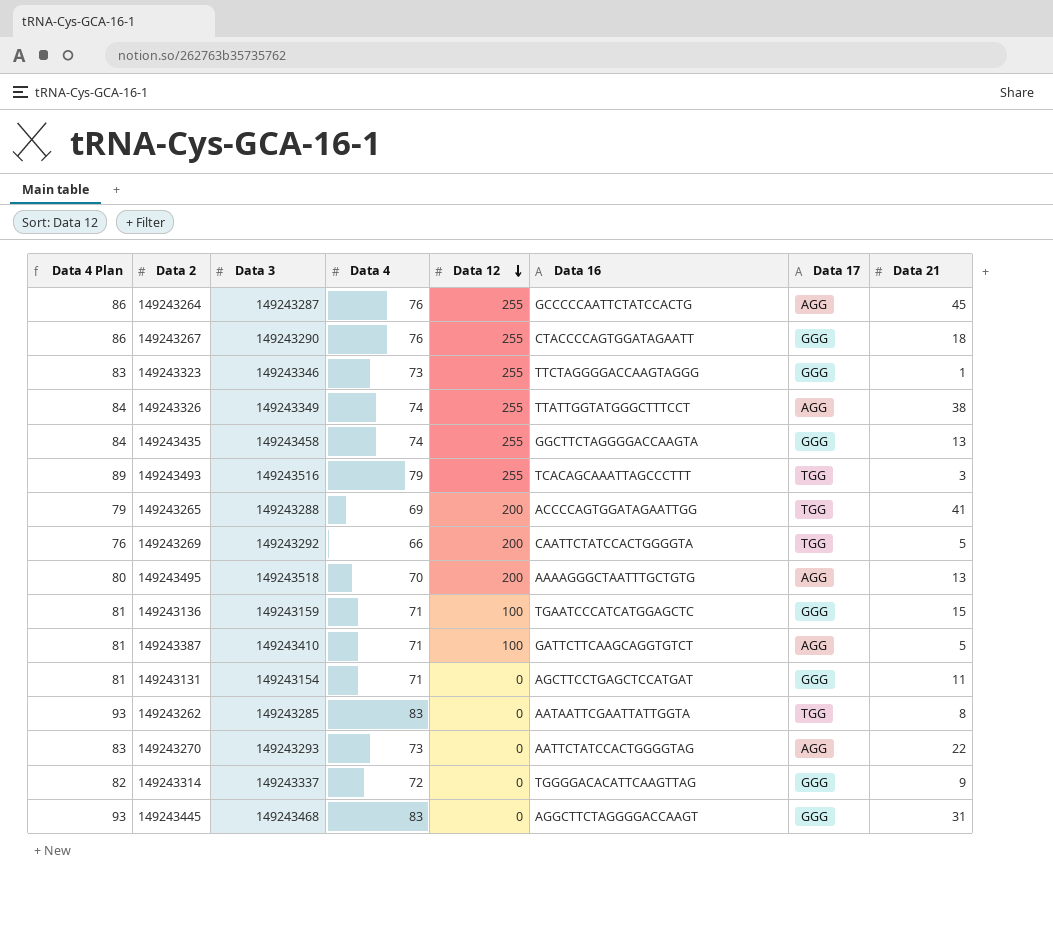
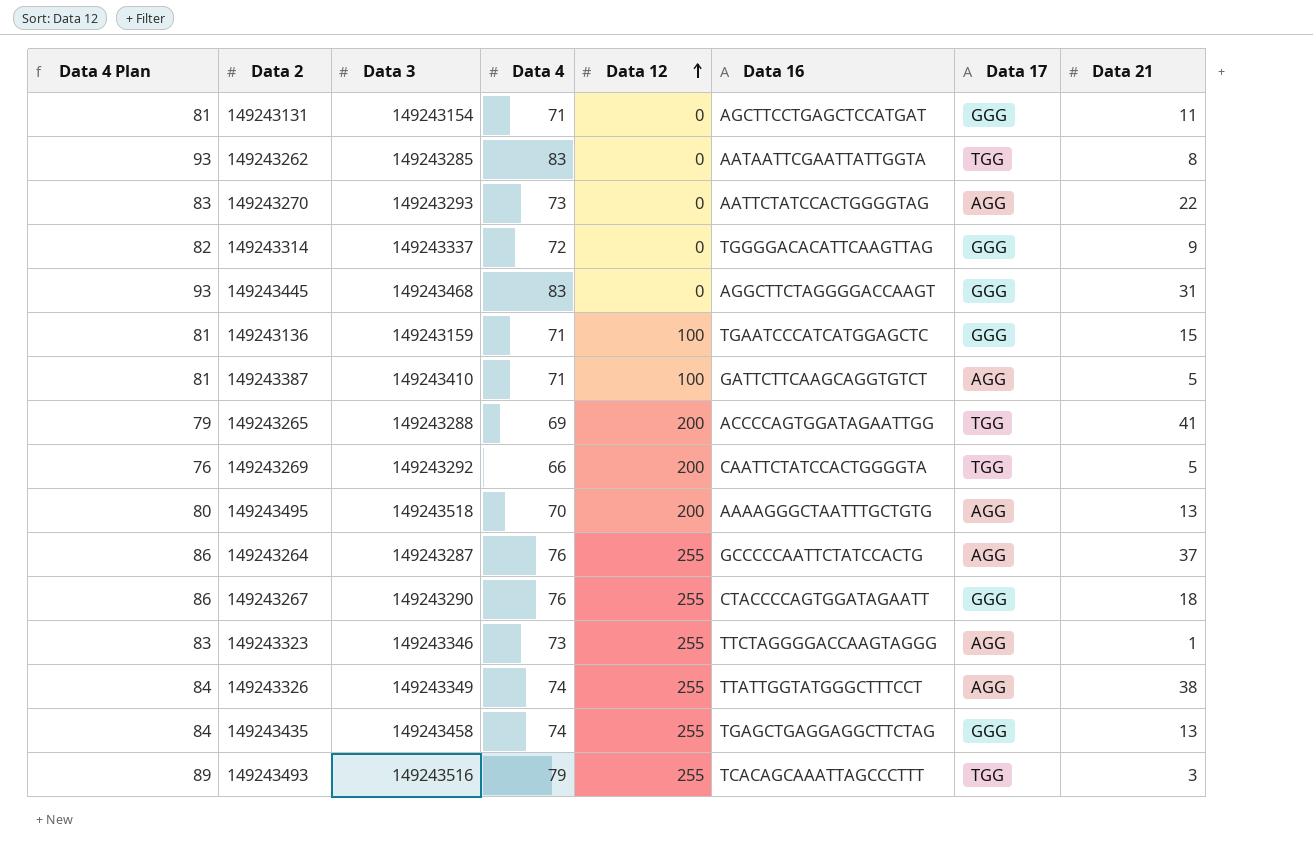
row order: Data 12 descending -> Data 12 ascending
149243264 | Data 21: 45 -> 37
149243323 | Data 17: GGG -> AGG
149243435 | Data 16: GGCTTCTAGGGGACCAAGTA -> TGAGCTGAGGAGGCTTCTAG

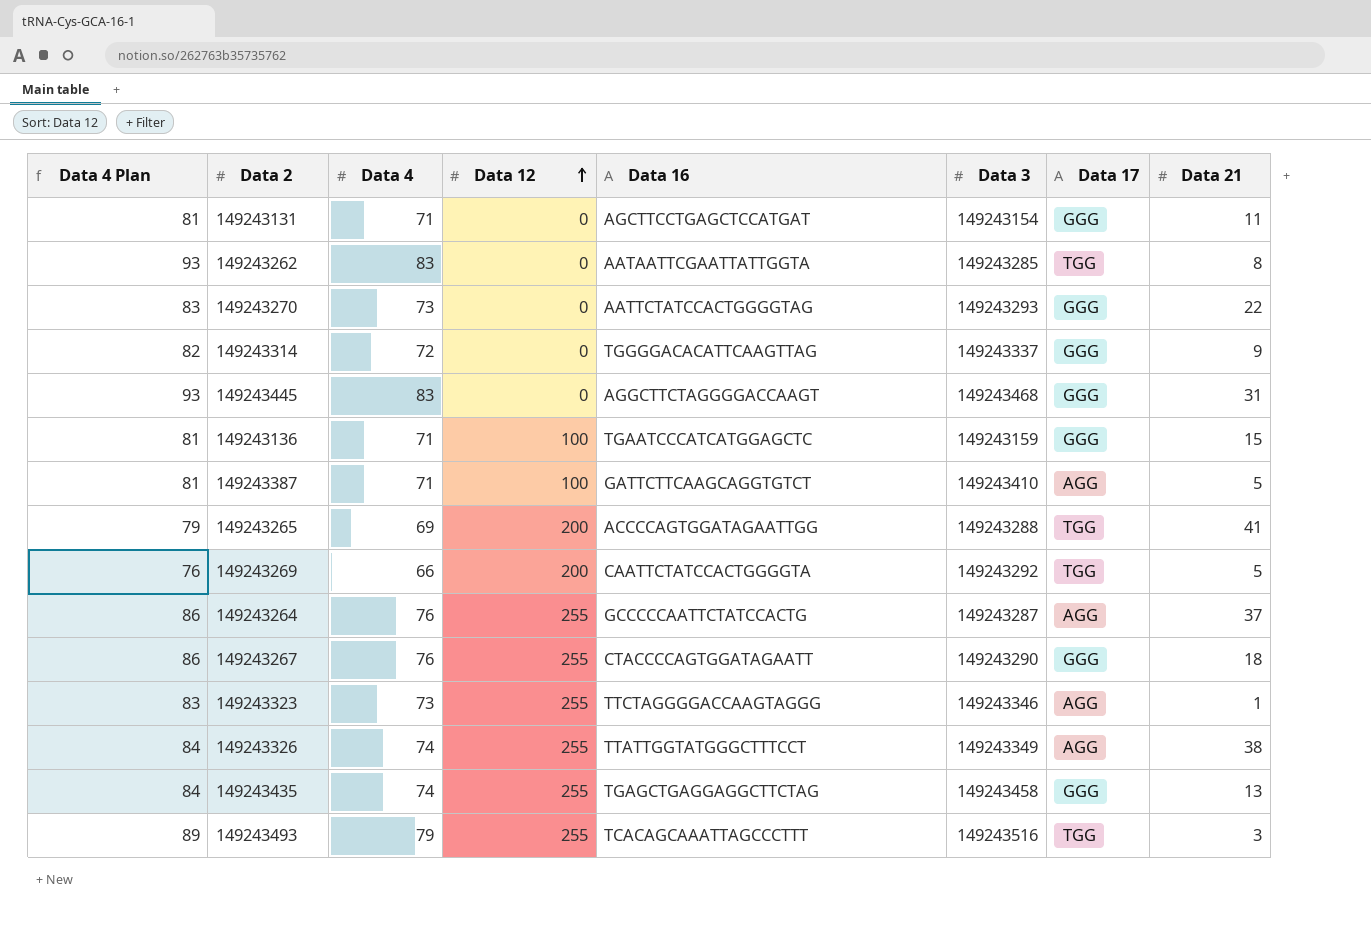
column Data 3 | position: 3 -> 6
row 149243495: 80 | 149243518 | 70 | 200 | AAAAGGGCTAATTTGCTGTG | AGG | 13 -> none
149243270 | Data 17: AGG -> GGG

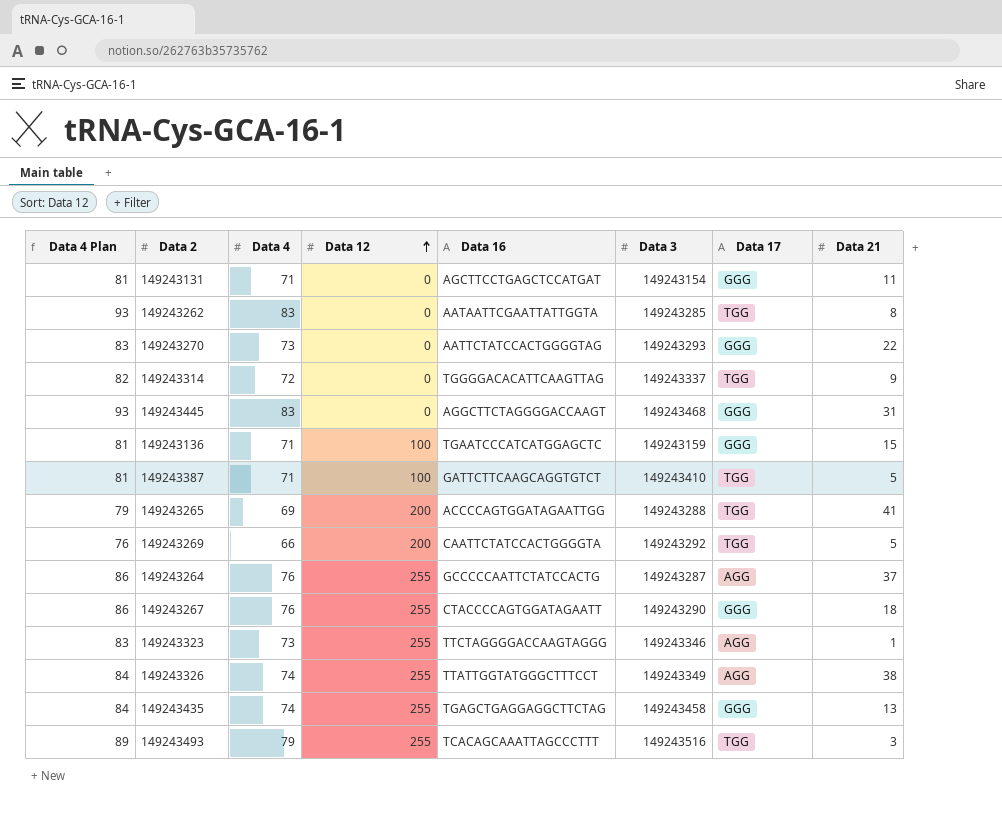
149243314 | Data 17: GGG -> TGG
149243387 | Data 17: AGG -> TGG

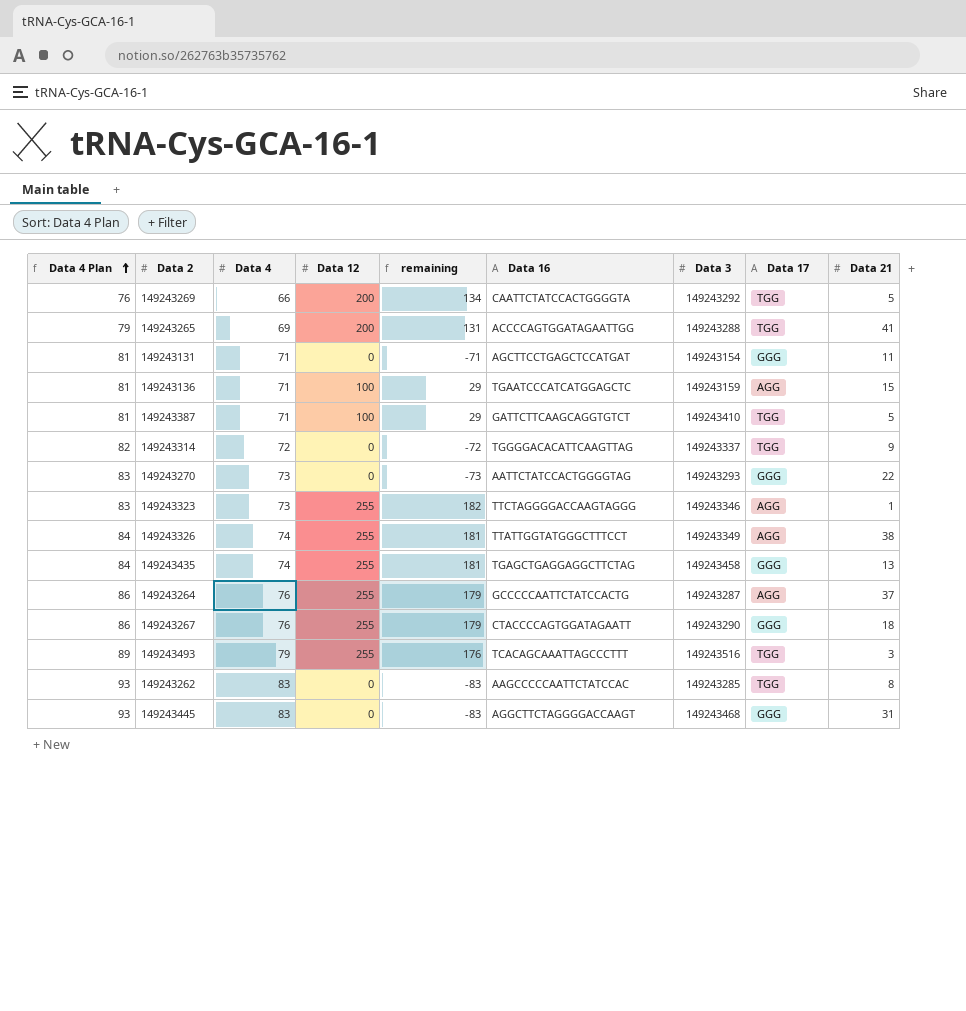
row order: Data 12 ascending -> Data 4 Plan ascending
column remaining | formula: none -> [Data 12] - [Data 4]
149243136 | Data 17: GGG -> AGG
149243262 | Data 16: AATAATTCGAATTATTGGTA -> AAGCCCCCAATTCTATCCAC

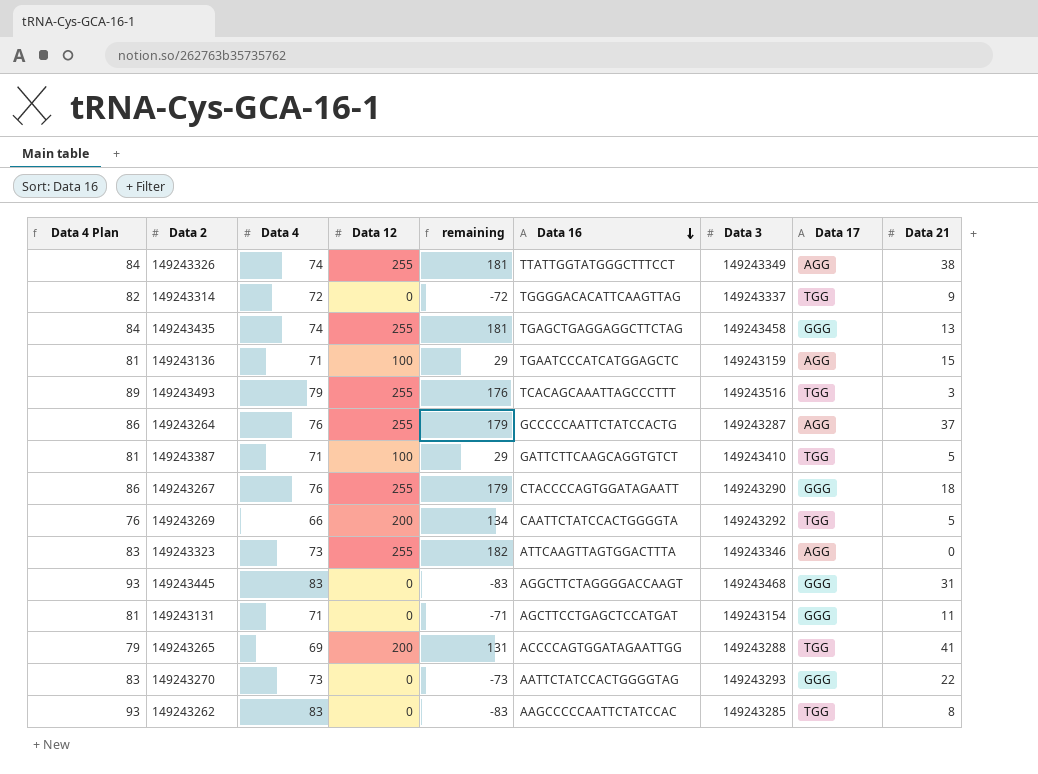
row order: Data 4 Plan ascending -> Data 16 descending
149243323 | Data 16: TTCTAGGGGACCAAGTAGGG -> ATTCAAGTTAGTGGACTTTA
149243323 | Data 21: 1 -> 0

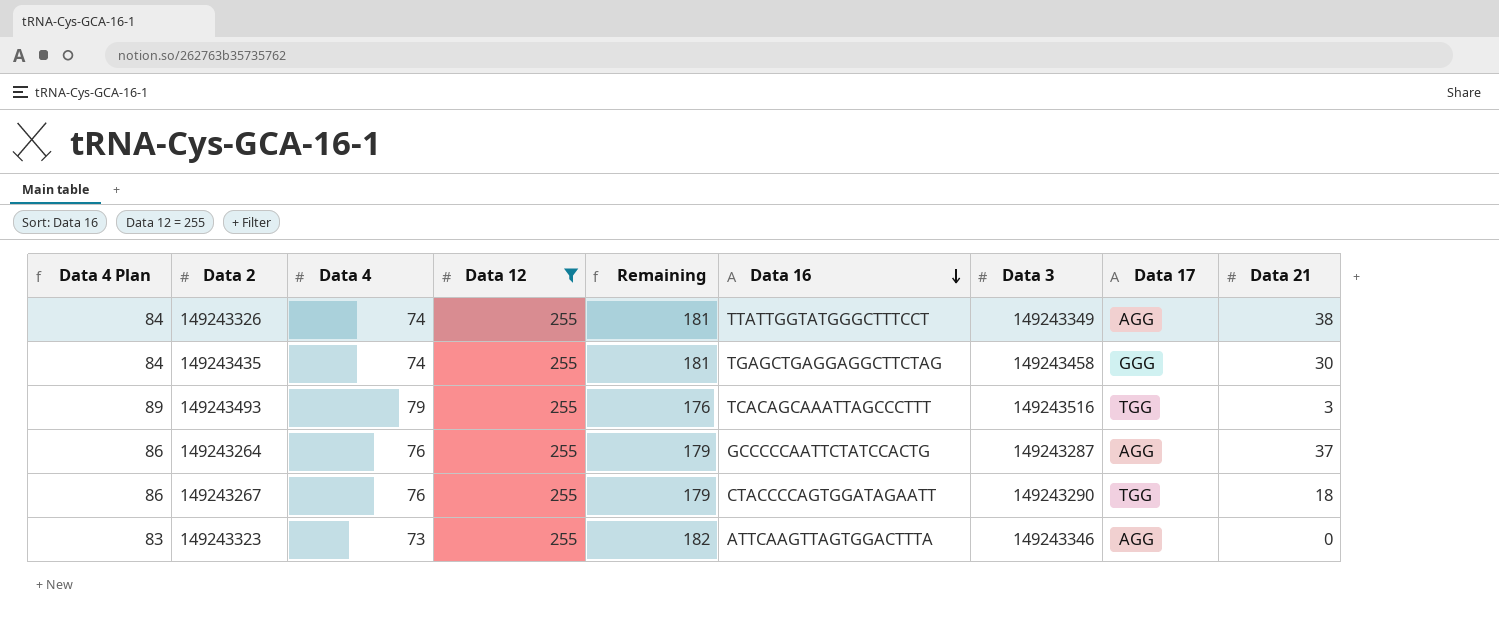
filter: none -> Data 12 = 255
column name: remaining -> Remaining
149243435 | Data 21: 13 -> 30
149243267 | Data 17: GGG -> TGG

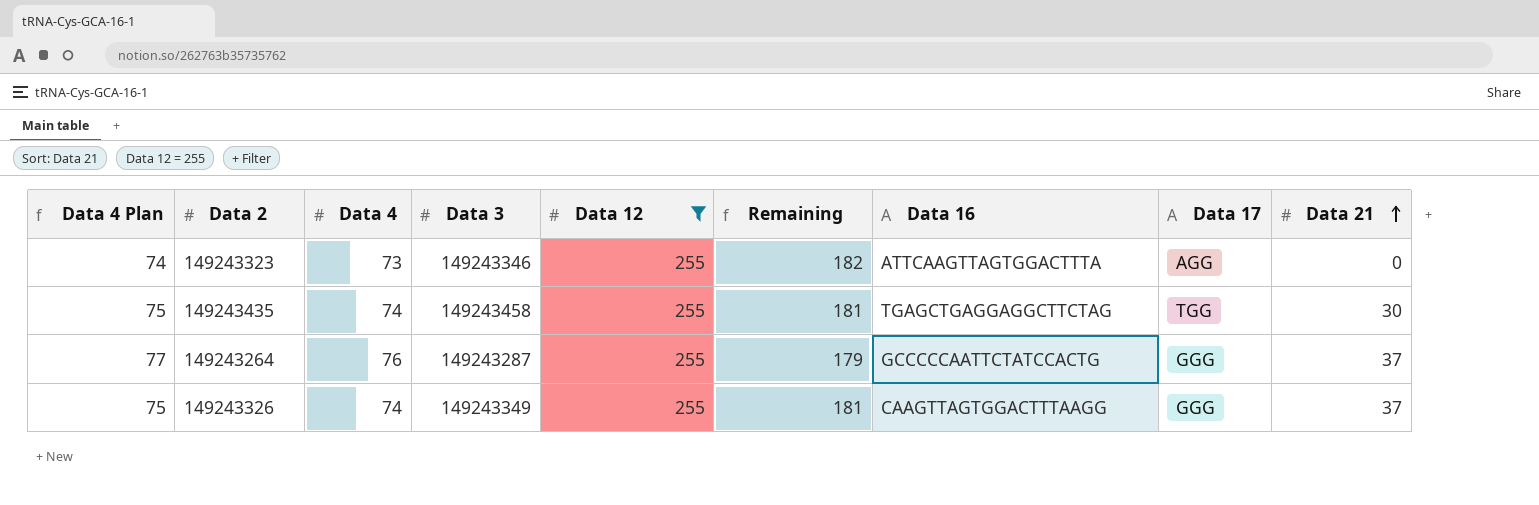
row order: Data 16 descending -> Data 21 ascending
column Data 4 Plan | formula: [Data 4] + 10 -> [Data 4] + 1
column Data 3 | position: 7 -> 4
row 149243493: 89 | 79 | 255 | 176 | TCACAGCAAATTAGCCCTTT | 149243516 | TGG | 3 -> none
row 149243267: 86 | 76 | 255 | 179 | CTACCCCAGTGGATAGAATT | 149243290 | TGG | 18 -> none
149243435 | Data 17: GGG -> TGG
149243264 | Data 17: AGG -> GGG
149243326 | Data 16: TTATTGGTATGGGCTTTCCT -> CAAGTTAGTGGACTTTAAGG
149243326 | Data 17: AGG -> GGG
149243326 | Data 21: 38 -> 37

